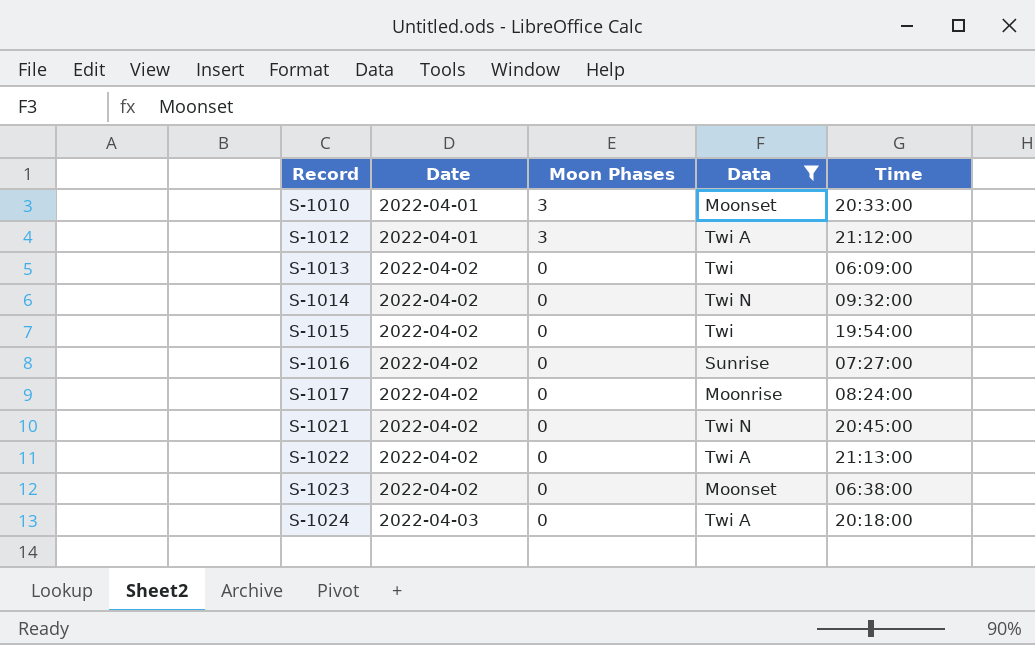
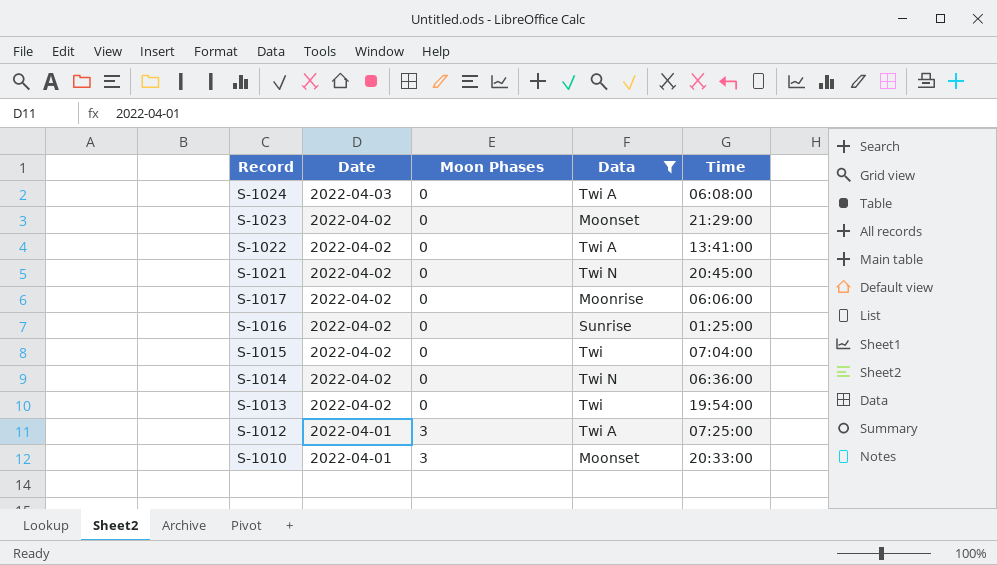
row order: Record ascending -> Record descending
S-1024 | Time: 20:18:00 -> 06:08:00
S-1023 | Time: 06:38:00 -> 21:29:00
S-1022 | Time: 21:13:00 -> 13:41:00
S-1017 | Time: 08:24:00 -> 06:06:00
S-1016 | Time: 07:27:00 -> 01:25:00
S-1015 | Time: 19:54:00 -> 07:04:00
S-1014 | Time: 09:32:00 -> 06:36:00
S-1013 | Time: 06:09:00 -> 19:54:00
S-1012 | Time: 21:12:00 -> 07:25:00

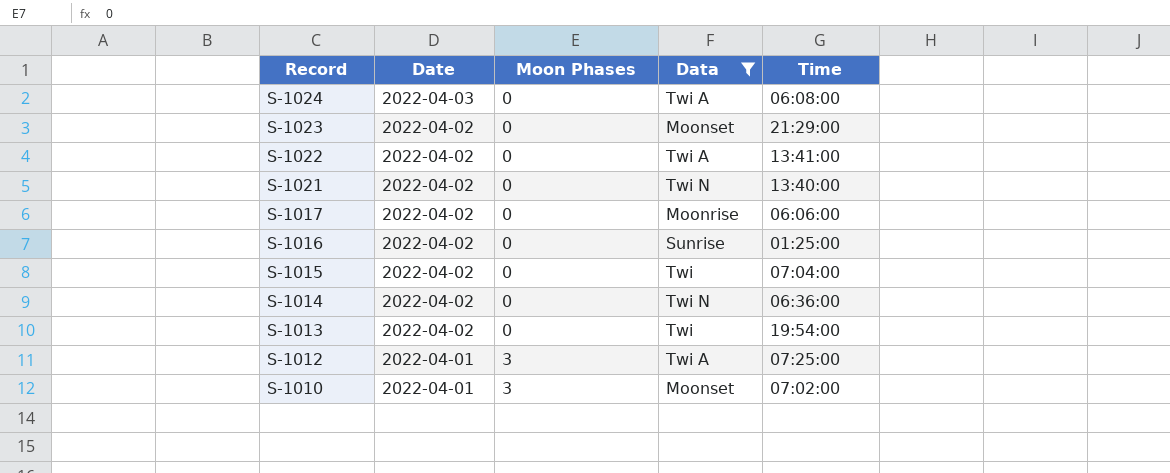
S-1021 | Time: 20:45:00 -> 13:40:00
S-1010 | Time: 20:33:00 -> 07:02:00

